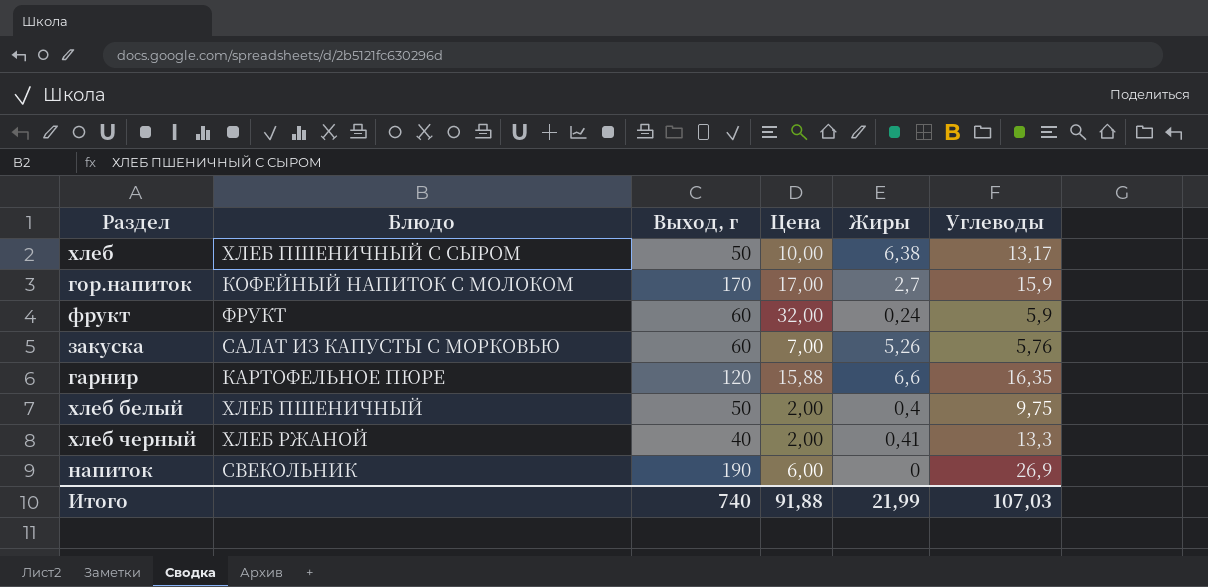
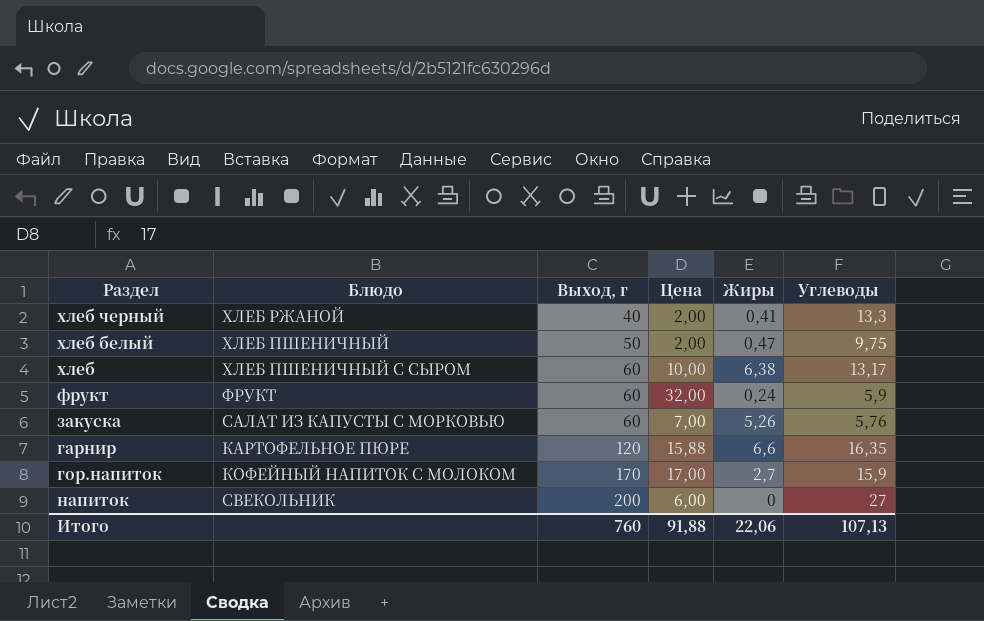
row order: none -> Выход, г ascending
хлеб белый | Жиры: 0,4 -> 0,47
хлеб | Выход, г: 50 -> 60
напиток | Выход, г: 190 -> 200
напиток | Углеводы: 26,9 -> 27
Итого | Выход, г: 740 -> 760
Итого | Жиры: 21,99 -> 22,06
Итого | Углеводы: 107,03 -> 107,13

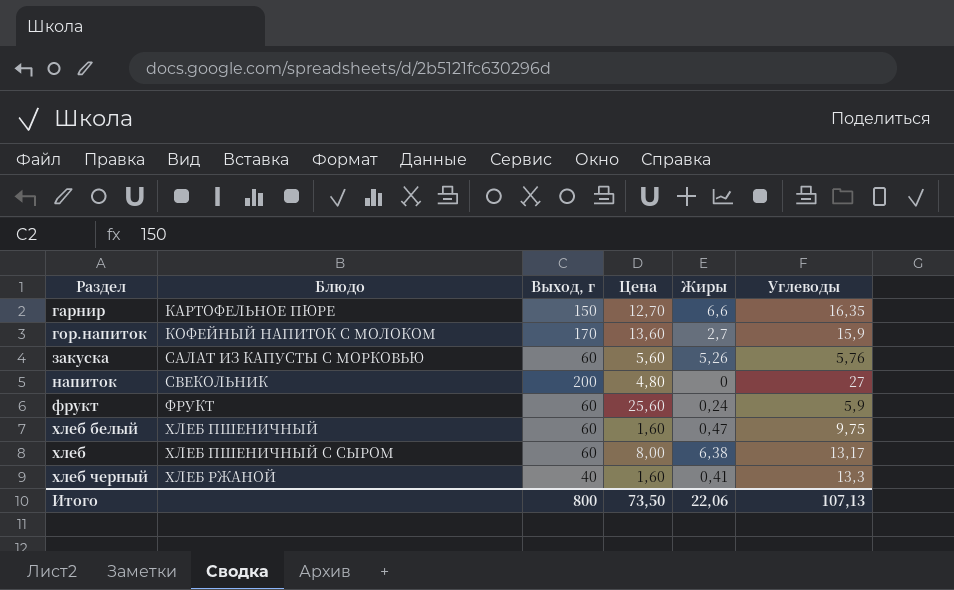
row order: Выход, г ascending -> Блюдо ascending
гарнир | Выход, г: 120 -> 150
гарнир | Цена: 15,88 -> 12,70
гор.напиток | Цена: 17,00 -> 13,60
закуска | Цена: 7,00 -> 5,60
напиток | Цена: 6,00 -> 4,80
фрукт | Цена: 32,00 -> 25,60
хлеб белый | Выход, г: 50 -> 60
хлеб белый | Цена: 2,00 -> 1,60
хлеб | Цена: 10,00 -> 8,00
хлеб черный | Цена: 2,00 -> 1,60
Итого | Выход, г: 760 -> 800
Итого | Цена: 91,88 -> 73,50

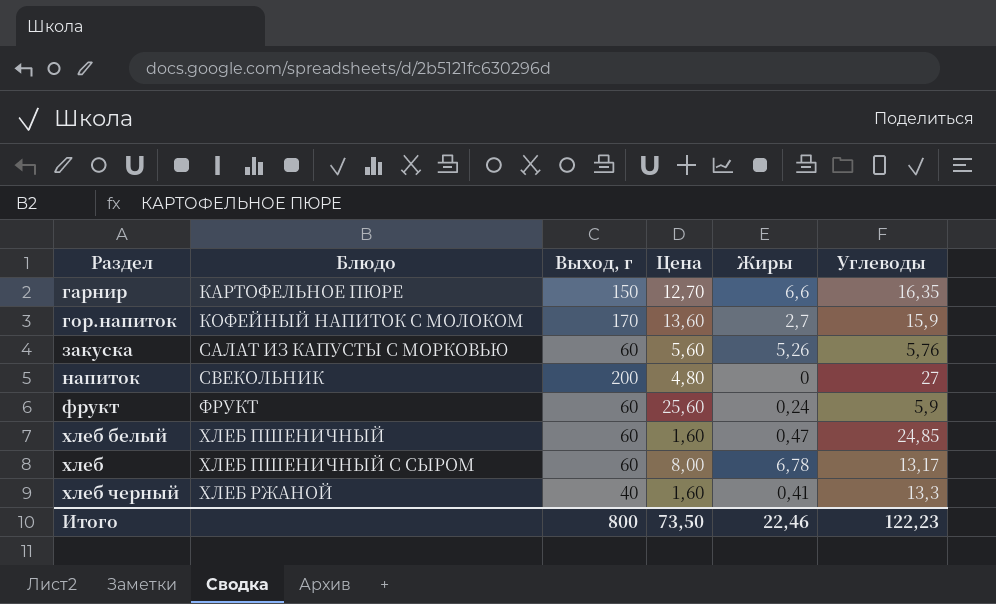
хлеб белый | Углеводы: 9,75 -> 24,85
хлеб | Жиры: 6,38 -> 6,78
Итого | Жиры: 22,06 -> 22,46
Итого | Углеводы: 107,13 -> 122,23

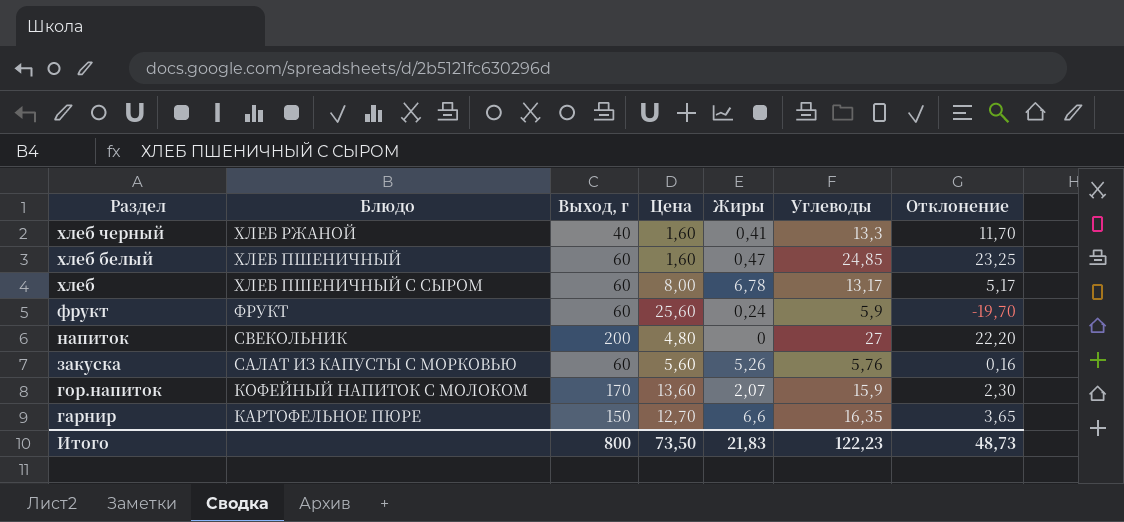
row order: Блюдо ascending -> Раздел descending
column Отклонение | formula: none -> [Углеводы] - [Цена]
гор.напиток | Жиры: 2,7 -> 2,07
Итого | Жиры: 22,46 -> 21,83

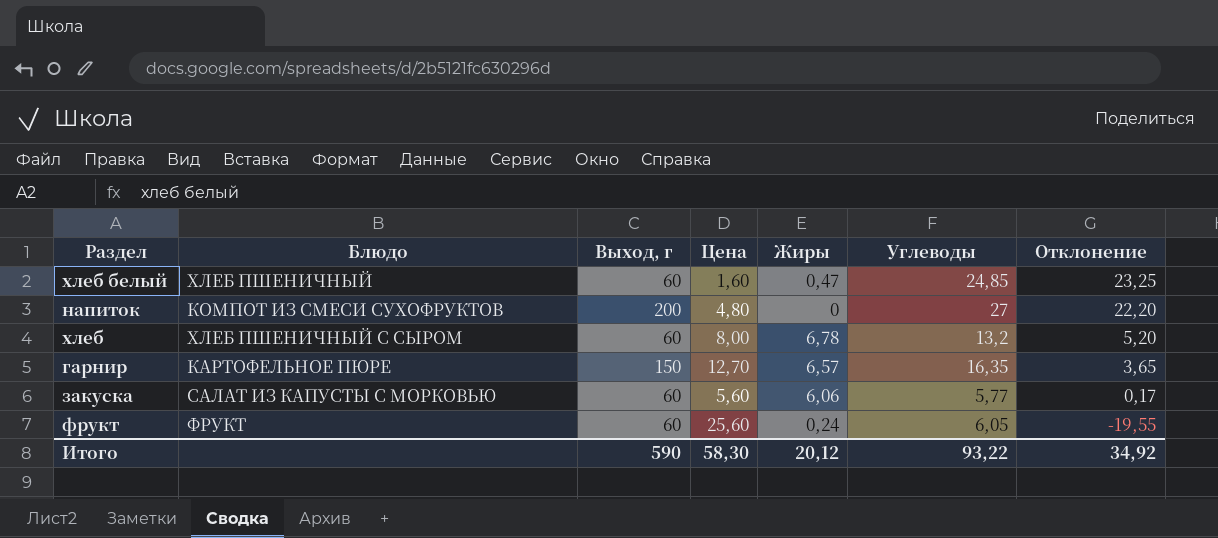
row order: Раздел descending -> Отклонение descending
row хлеб черный: ХЛЕБ РЖАНОЙ | 40 | 1,60 | 0,41 | 13,3 | 11,70 -> none
row гор.напиток: КОФЕЙНЫЙ НАПИТОК С МОЛОКОМ | 170 | 13,60 | 2,07 | 15,9 | 2,30 -> none
напиток | Блюдо: СВЕКОЛЬНИК -> КОМПОТ ИЗ СМЕСИ СУХОФРУКТОВ
хлеб | Углеводы: 13,17 -> 13,2
хлеб | Отклонение: 5,17 -> 5,20
гарнир | Жиры: 6,6 -> 6,57
закуска | Жиры: 5,26 -> 6,06
закуска | Углеводы: 5,76 -> 5,77
закуска | Отклонение: 0,16 -> 0,17
фрукт | Углеводы: 5,9 -> 6,05
фрукт | Отклонение: -19,70 -> -19,55
Итого | Выход, г: 800 -> 590
Итого | Цена: 73,50 -> 58,30
Итого | Жиры: 21,83 -> 20,12
Итого | Углеводы: 122,23 -> 93,22
Итого | Отклонение: 48,73 -> 34,92

